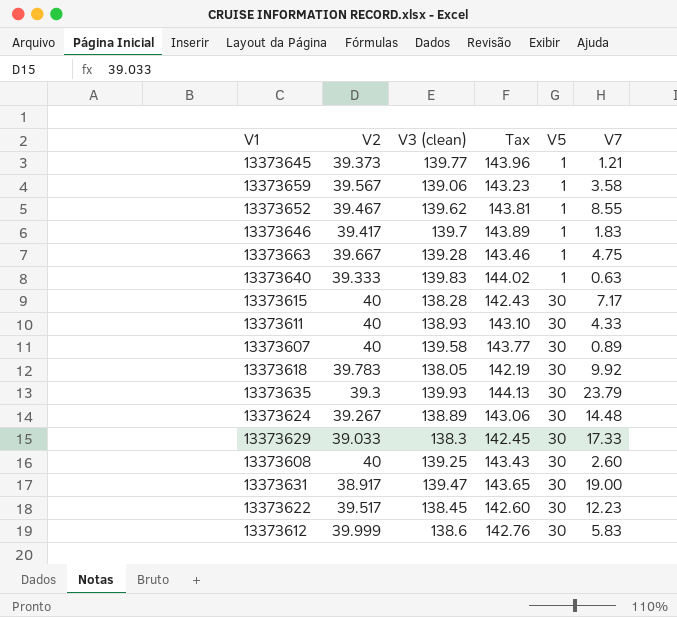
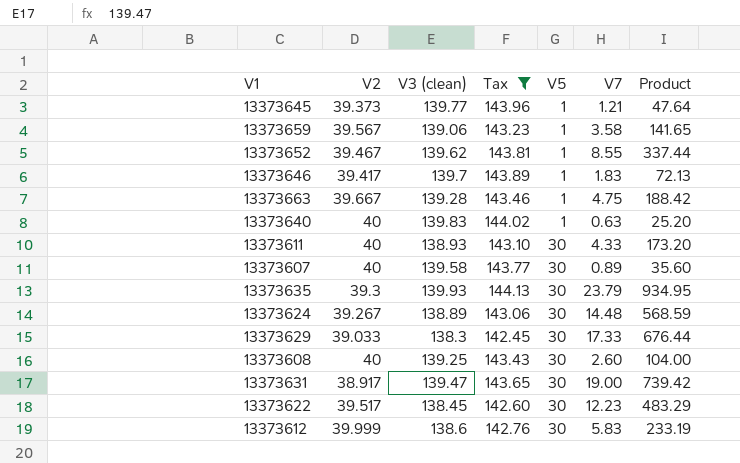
filter: none -> Tax >= 142.45
column Product | formula: none -> [V2] * [V7]
13373640 | V2: 39.333 -> 40

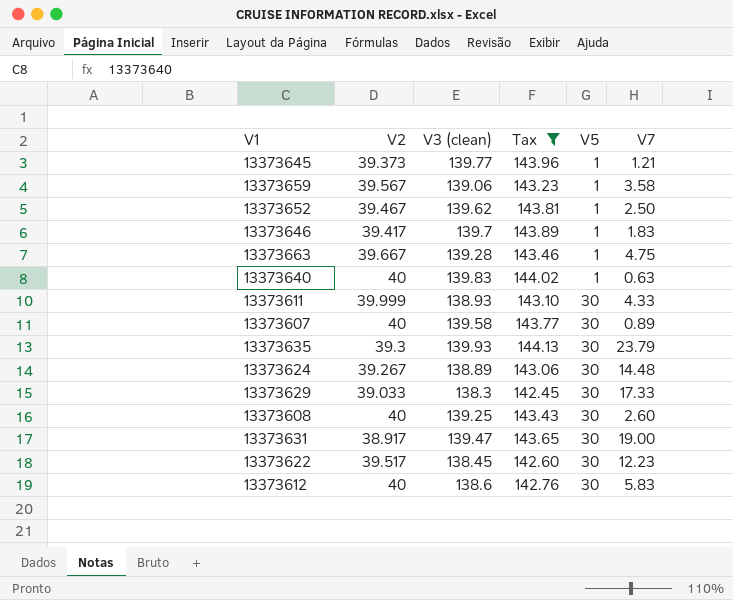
column Product | formula: [V2] * [V7] -> none
13373652 | V7: 8.55 -> 2.50
13373611 | V2: 40 -> 39.999
13373612 | V2: 39.999 -> 40

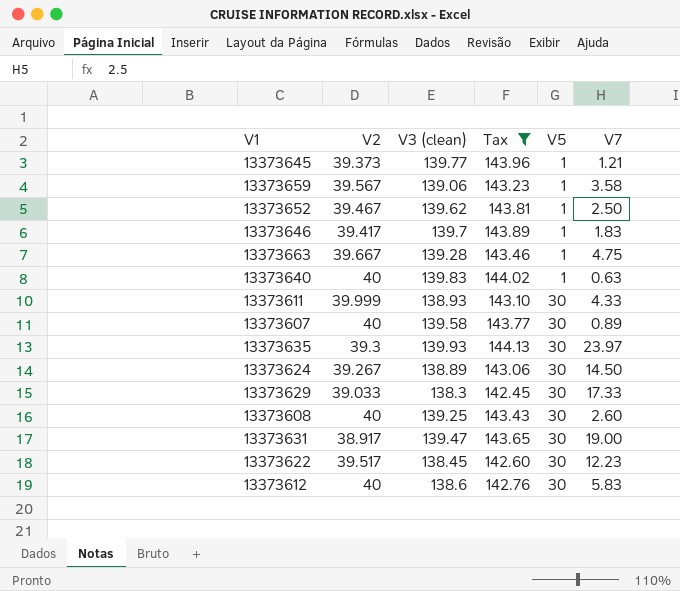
13373635 | V7: 23.79 -> 23.97
13373624 | V7: 14.48 -> 14.50

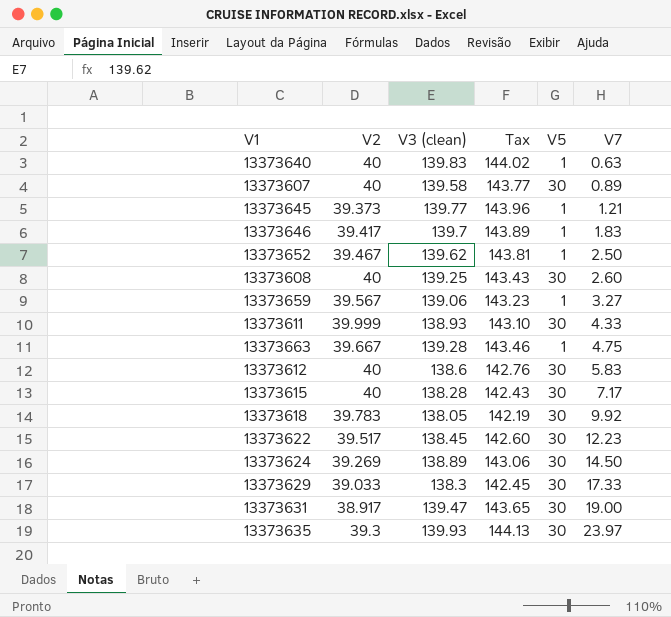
filter: Tax >= 142.45 -> none
row order: V5 ascending -> V7 ascending
13373659 | V7: 3.58 -> 3.27
13373624 | V2: 39.267 -> 39.269

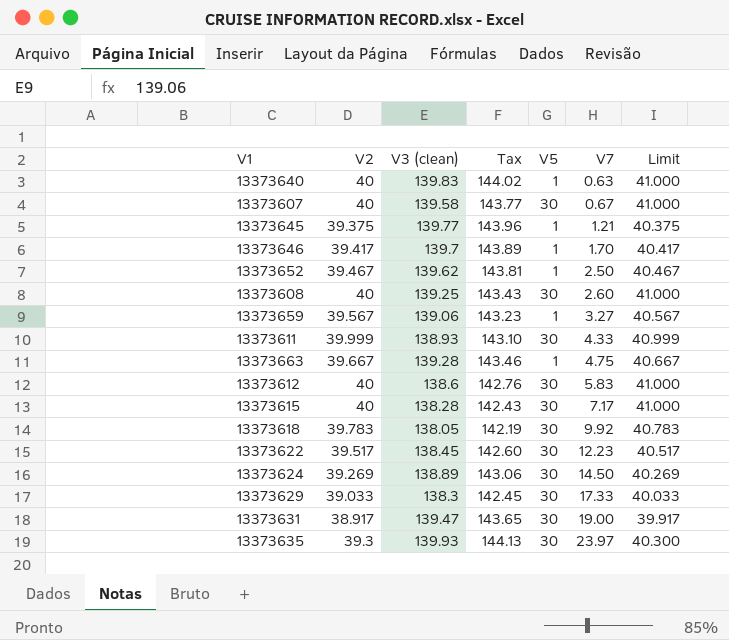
column Limit | formula: none -> [V2] + 1
13373607 | V7: 0.89 -> 0.67
13373645 | V2: 39.373 -> 39.375
13373646 | V7: 1.83 -> 1.70

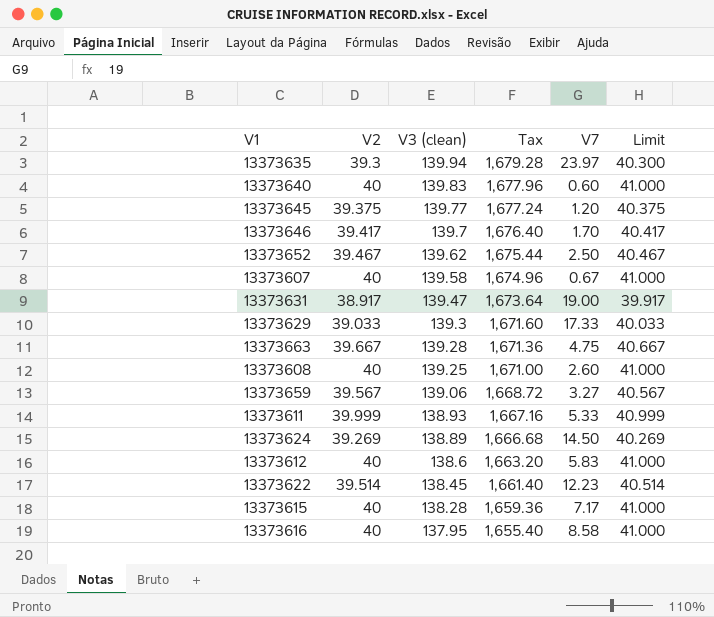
row order: V7 ascending -> V3 (clean) descending
column V5 | position: 5 -> none
column Tax | formula: [V3 (clean)] * 1.03 -> [V3 (clean)] * 12
row 13373618: 39.783 | 138.05 | 142.19 | 30 | 9.92 | 40.783 -> none
13373635 | V3 (clean): 139.93 -> 139.94
13373640 | V7: 0.63 -> 0.60
13373645 | V7: 1.21 -> 1.20
13373629 | V3 (clean): 138.3 -> 139.3
13373611 | V7: 4.33 -> 5.33
13373622 | V2: 39.517 -> 39.514
13373622 | Limit: 40.517 -> 40.514
row 13373616: none -> 40 | 137.95 | 1,655.40 | 8.58 | 41.000

